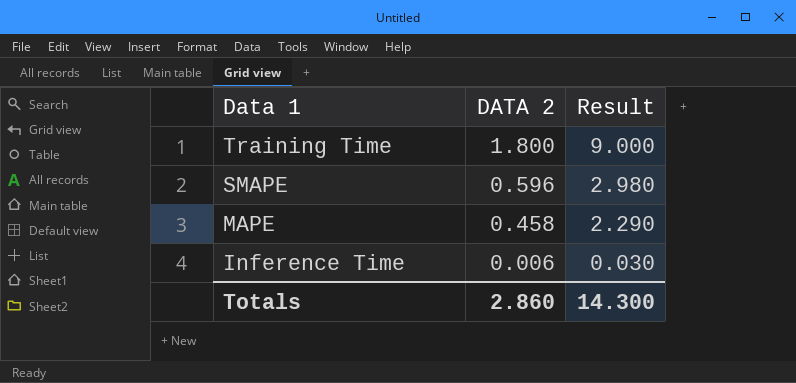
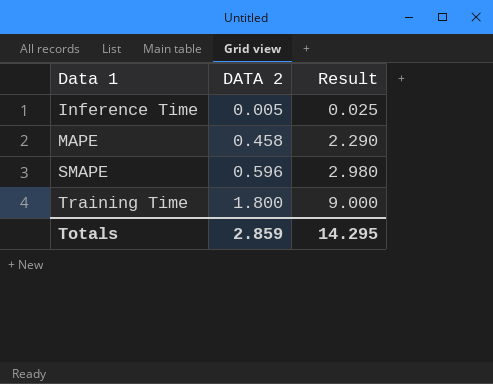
row order: Data 1 descending -> Data 1 ascending
Inference Time | DATA 2: 0.006 -> 0.005
Inference Time | Result: 0.030 -> 0.025
Totals | DATA 2: 2.860 -> 2.859
Totals | Result: 14.300 -> 14.295

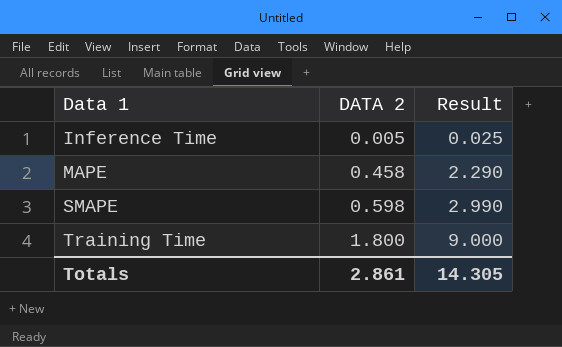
SMAPE | DATA 2: 0.596 -> 0.598
SMAPE | Result: 2.980 -> 2.990
Totals | DATA 2: 2.859 -> 2.861
Totals | Result: 14.295 -> 14.305

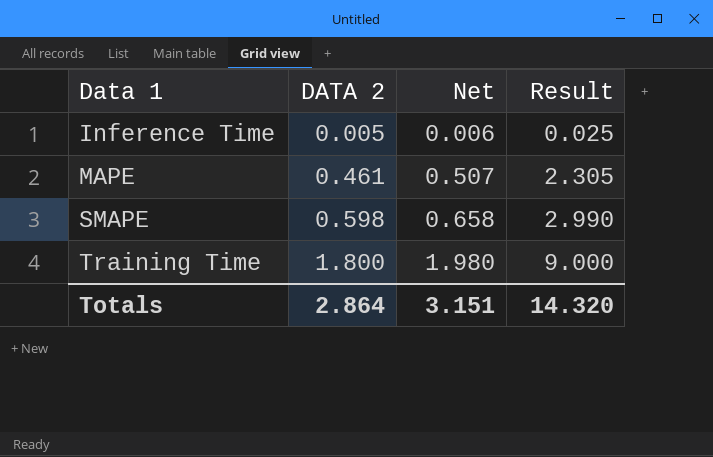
column Net | formula: none -> [DATA 2] * 1.1
MAPE | DATA 2: 0.458 -> 0.461
MAPE | Result: 2.290 -> 2.305
Totals | DATA 2: 2.861 -> 2.864
Totals | Result: 14.305 -> 14.320

